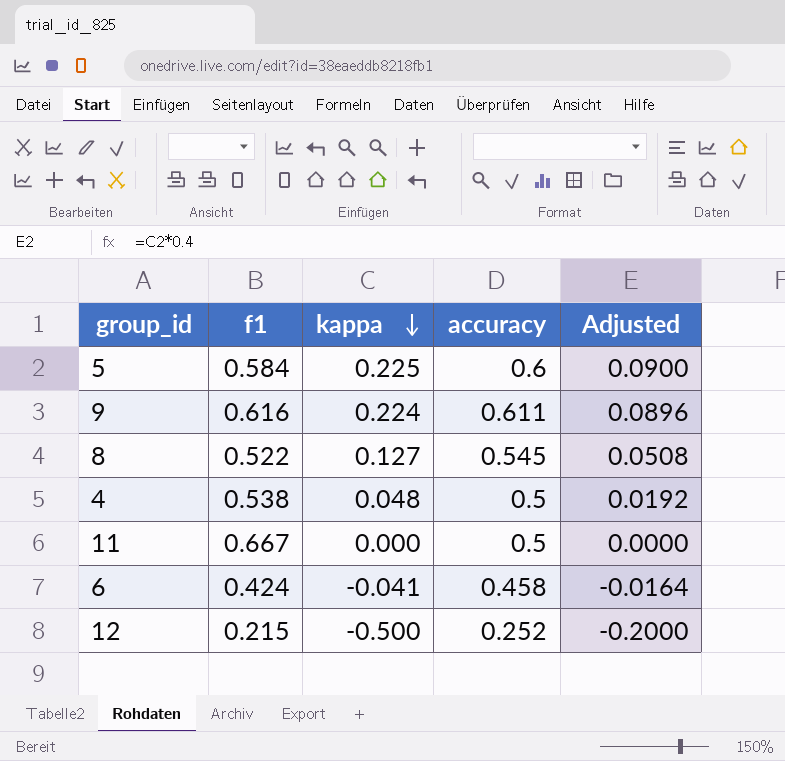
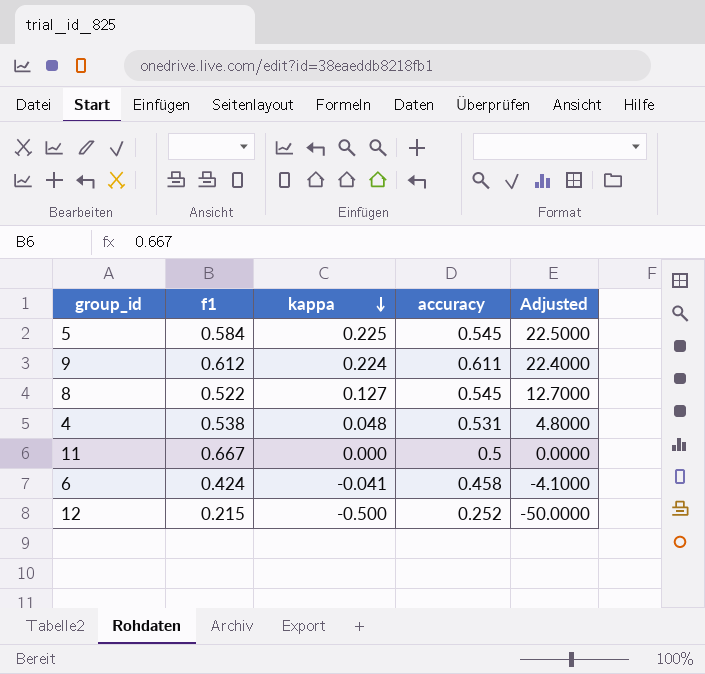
column Adjusted | formula: [kappa] * 0.4 -> [kappa] * 100
5 | accuracy: 0.6 -> 0.545
9 | f1: 0.616 -> 0.612
4 | accuracy: 0.5 -> 0.531

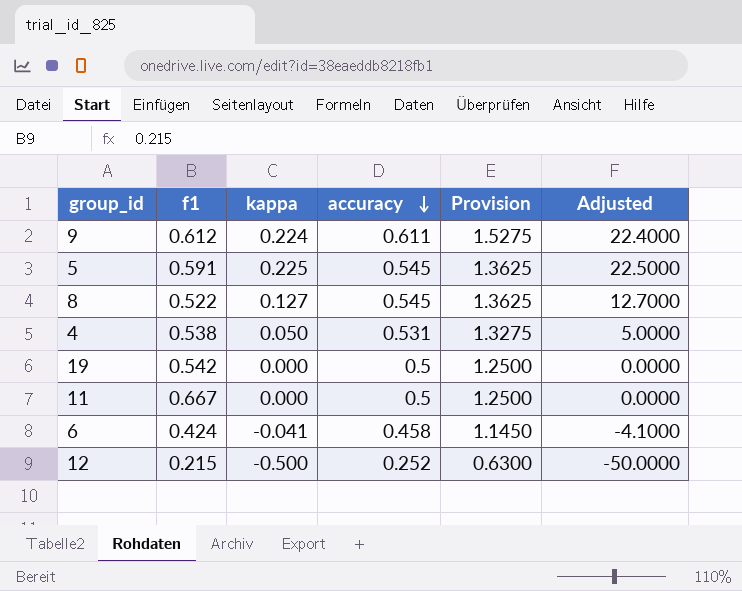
row order: kappa descending -> accuracy descending
column Provision | formula: none -> [accuracy] * 2.5
5 | f1: 0.584 -> 0.591
4 | kappa: 0.048 -> 0.050
4 | Adjusted: 4.8000 -> 5.0000
row 19: none -> 0.542 | 0.000 | 0.5 | 1.2500 | 0.0000

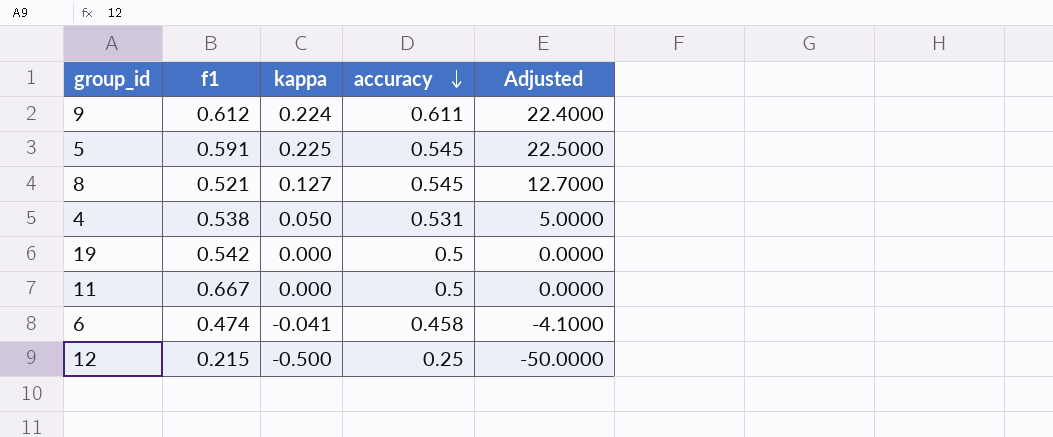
column Provision | formula: [accuracy] * 2.5 -> none
8 | f1: 0.522 -> 0.521
6 | f1: 0.424 -> 0.474
12 | accuracy: 0.252 -> 0.25

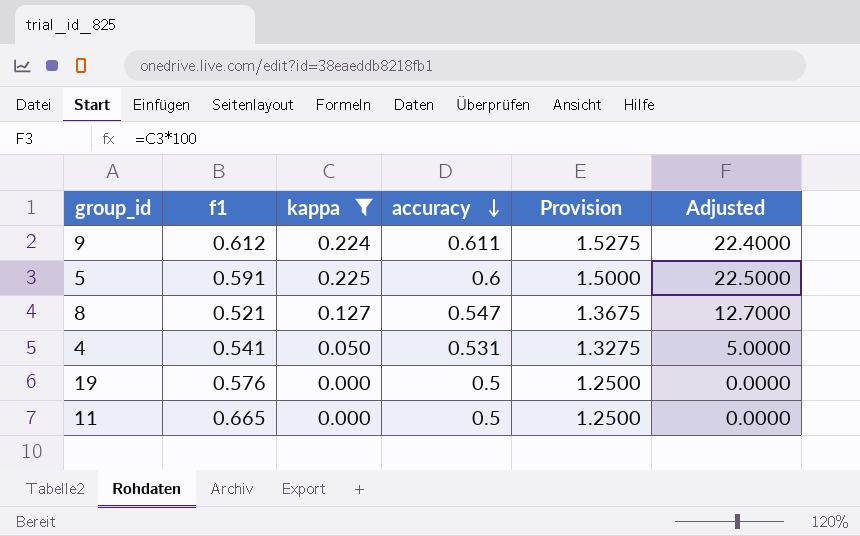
filter: none -> kappa >= 0.000
column Provision | formula: none -> [accuracy] * 2.5
5 | accuracy: 0.545 -> 0.6
8 | accuracy: 0.545 -> 0.547
4 | f1: 0.538 -> 0.541
19 | f1: 0.542 -> 0.576
11 | f1: 0.667 -> 0.665

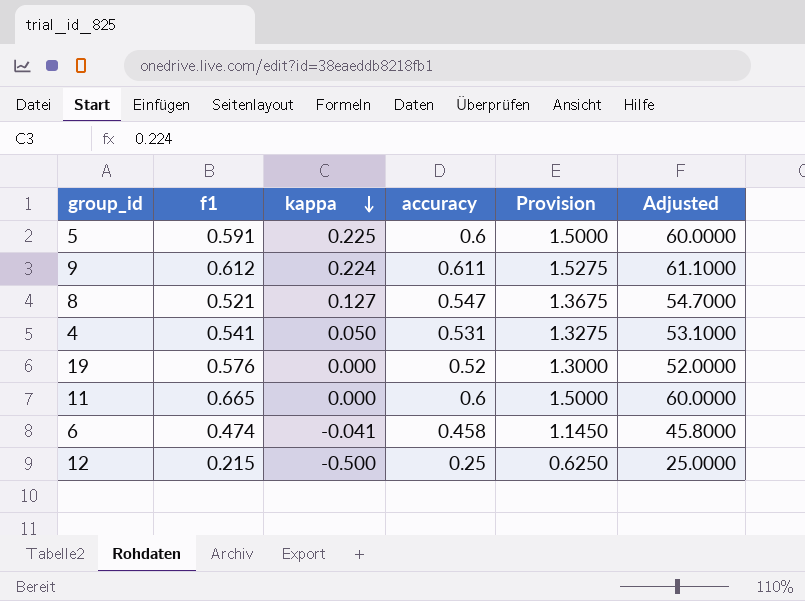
filter: kappa >= 0.000 -> none
row order: accuracy descending -> kappa descending
column Adjusted | formula: [kappa] * 100 -> [accuracy] * 100
19 | accuracy: 0.5 -> 0.52
19 | Provision: 1.2500 -> 1.3000
11 | accuracy: 0.5 -> 0.6
11 | Provision: 1.2500 -> 1.5000

